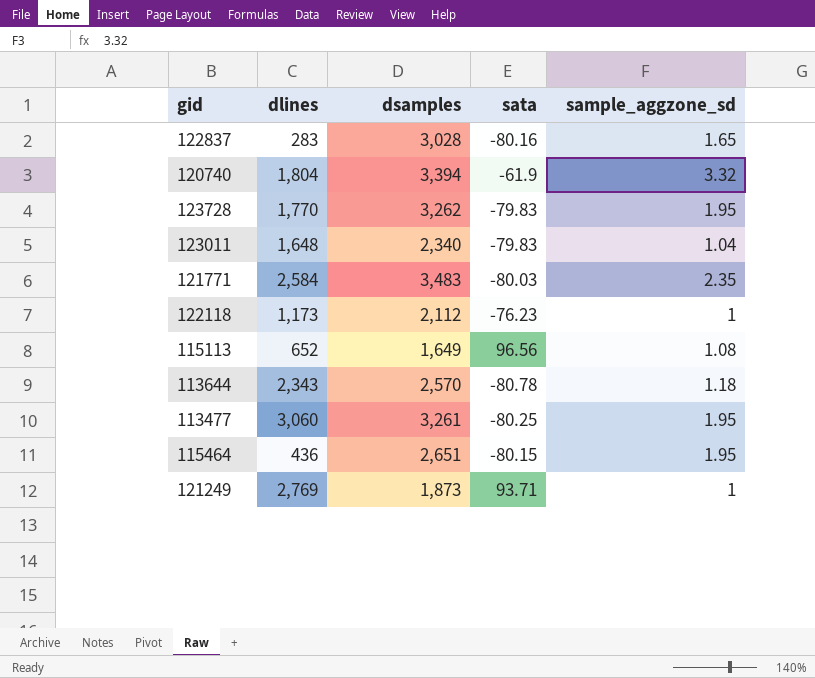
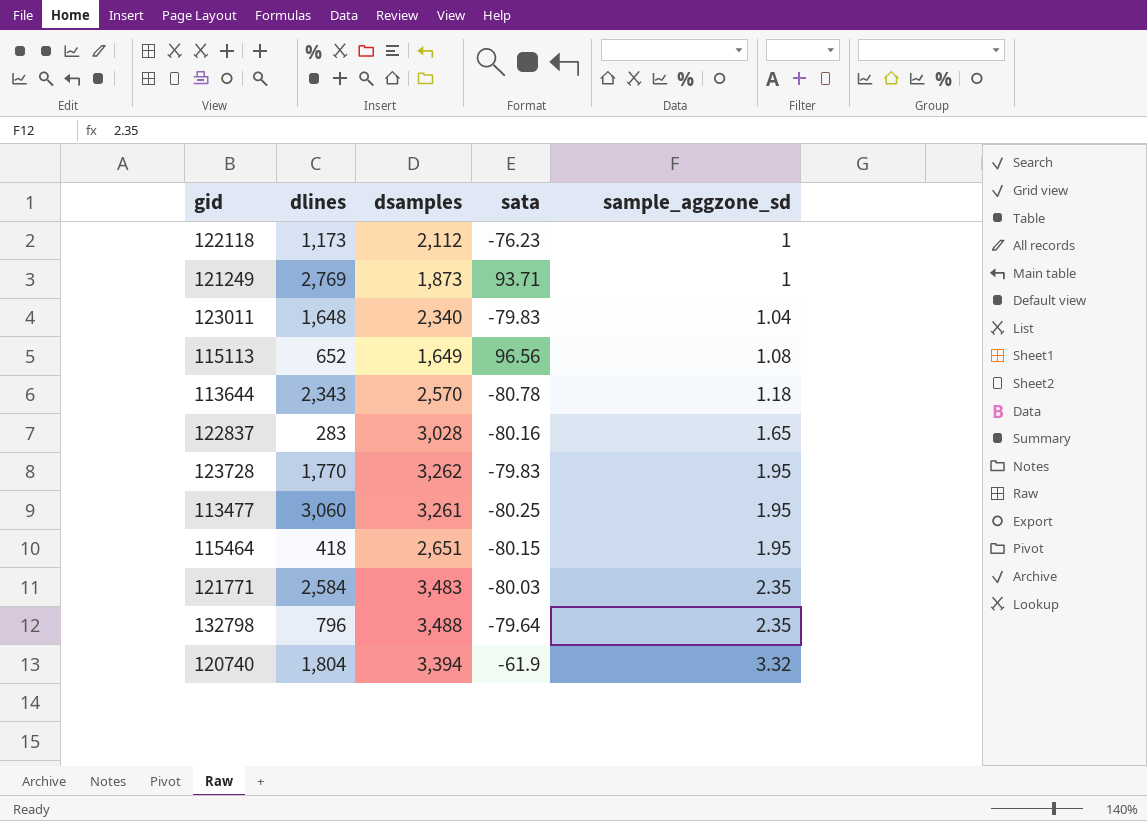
row order: none -> sample_aggzone_sd ascending
115464 | dlines: 436 -> 418
row 132798: none -> 796 | 3,488 | -79.64 | 2.35

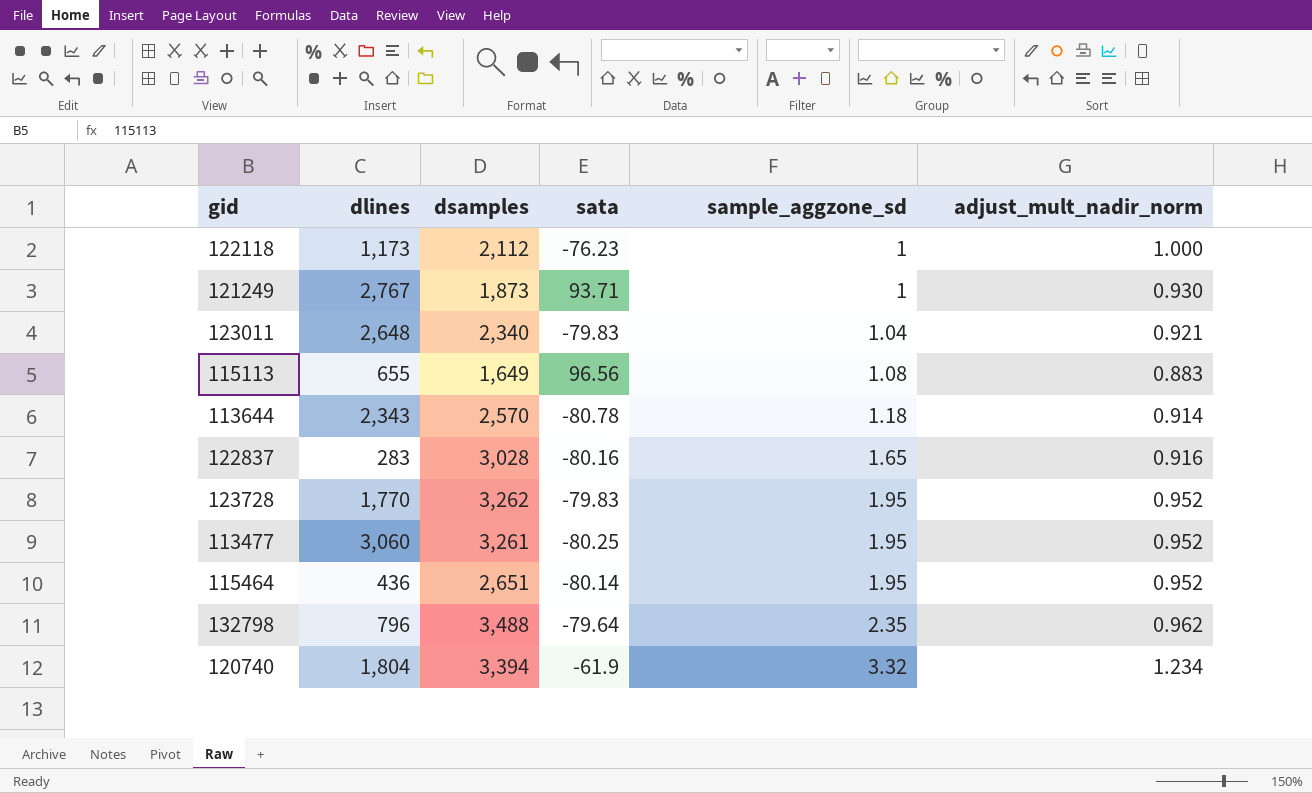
column adjust_mult_nadir_norm | position: none -> 6
row 121771: 2,584 | 3,483 | -80.03 | 2.35 -> none
121249 | dlines: 2,769 -> 2,767
123011 | dlines: 1,648 -> 2,648
115113 | dlines: 652 -> 655
115464 | dlines: 418 -> 436
115464 | sata: -80.15 -> -80.14

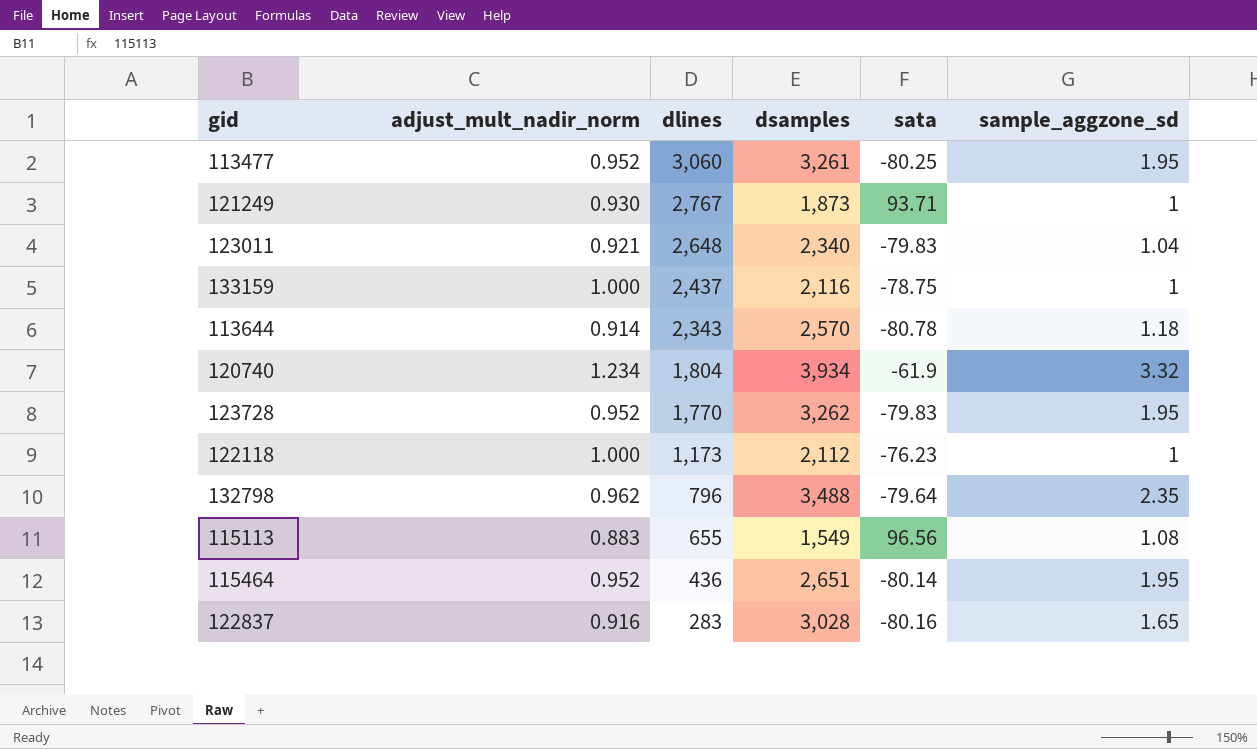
row order: sample_aggzone_sd ascending -> dlines descending
column adjust_mult_nadir_norm | position: 6 -> 2
row 133159: none -> 1.000 | 2,437 | 2,116 | -78.75 | 1
120740 | dsamples: 3,394 -> 3,934
115113 | dsamples: 1,649 -> 1,549

